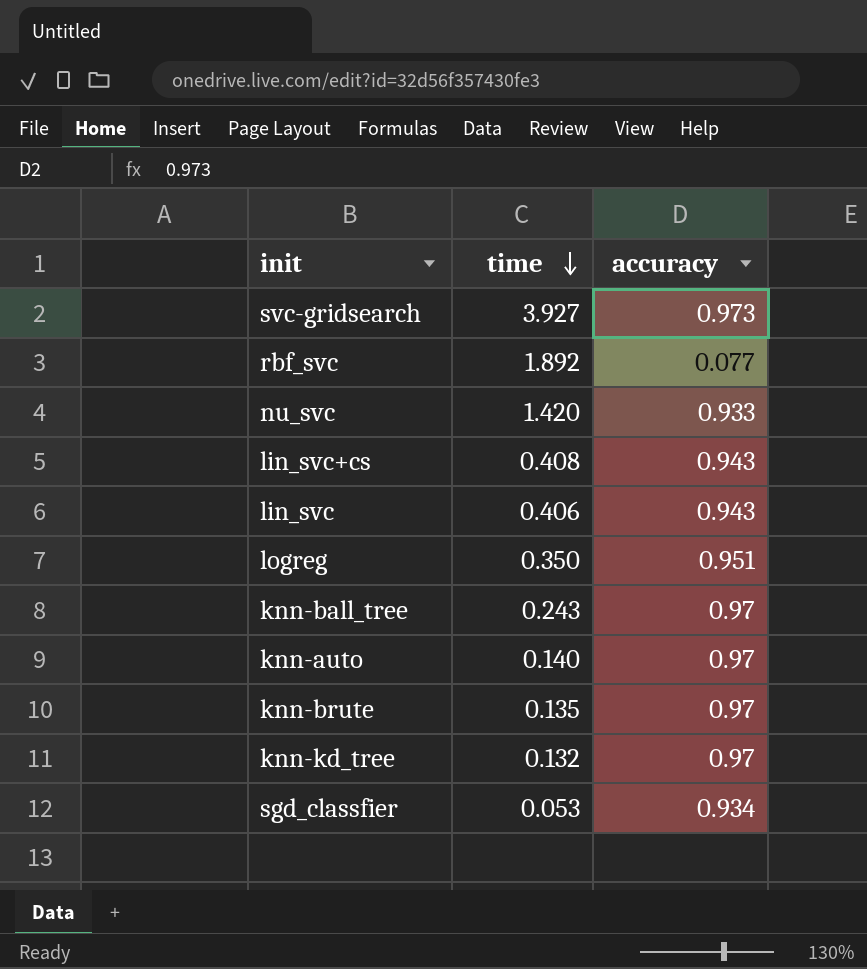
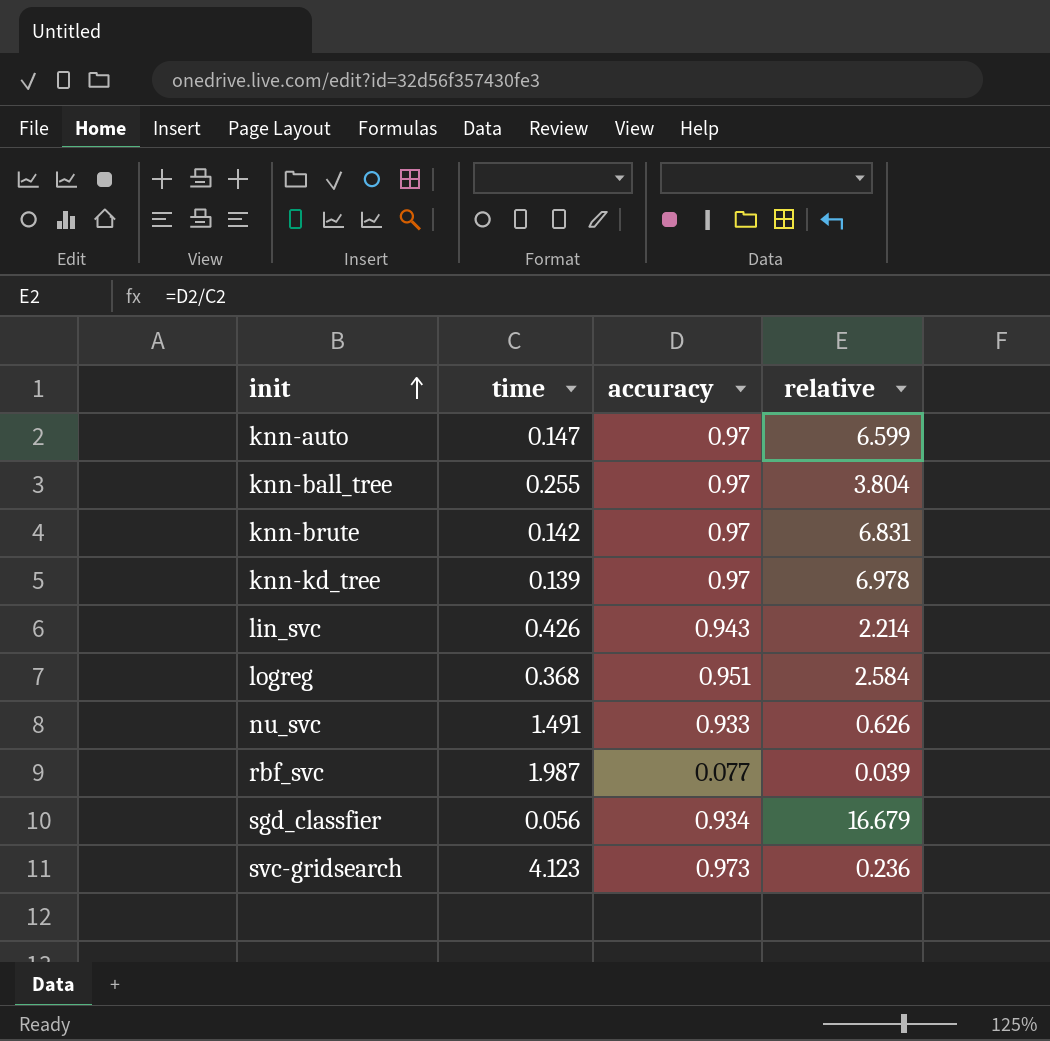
row order: time descending -> init ascending
column relative | formula: none -> [accuracy] / [time]
row lin_svc+cs: 0.408 | 0.943 -> none
knn-auto | time: 0.140 -> 0.147
knn-ball_tree | time: 0.243 -> 0.255
knn-brute | time: 0.135 -> 0.142
knn-kd_tree | time: 0.132 -> 0.139
lin_svc | time: 0.406 -> 0.426
logreg | time: 0.350 -> 0.368
nu_svc | time: 1.420 -> 1.491
rbf_svc | time: 1.892 -> 1.987
sgd_classfier | time: 0.053 -> 0.056
svc-gridsearch | time: 3.927 -> 4.123

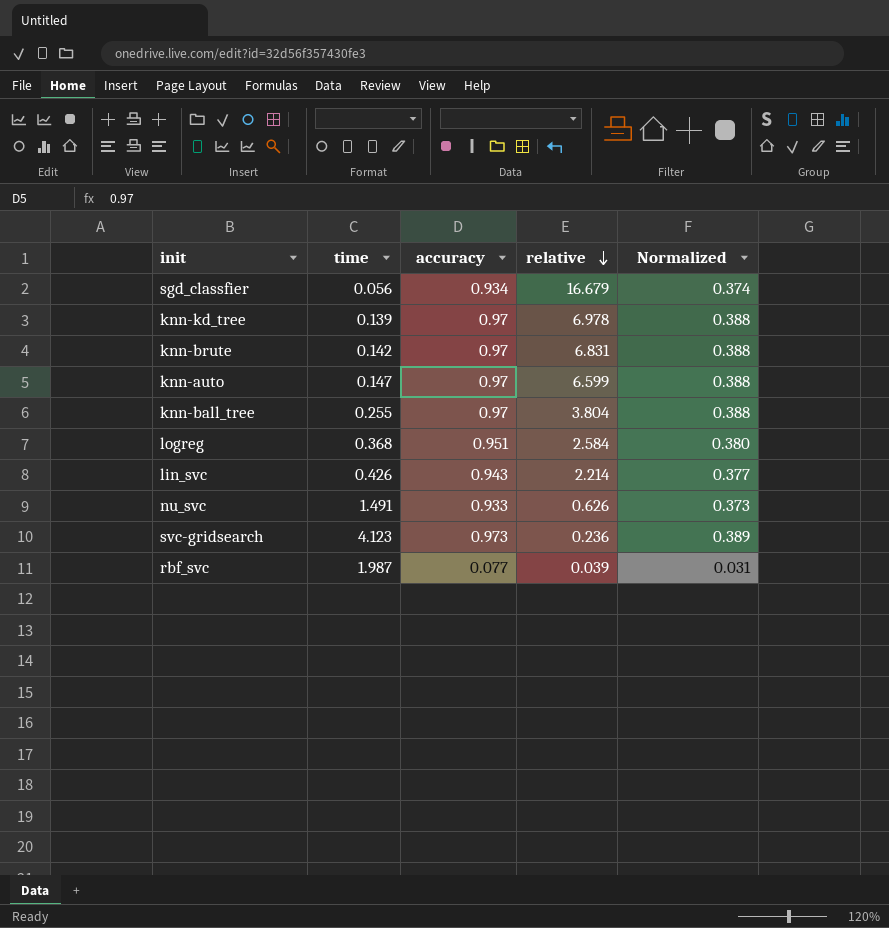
row order: init ascending -> relative descending
column Normalized | formula: none -> [accuracy] * 0.4

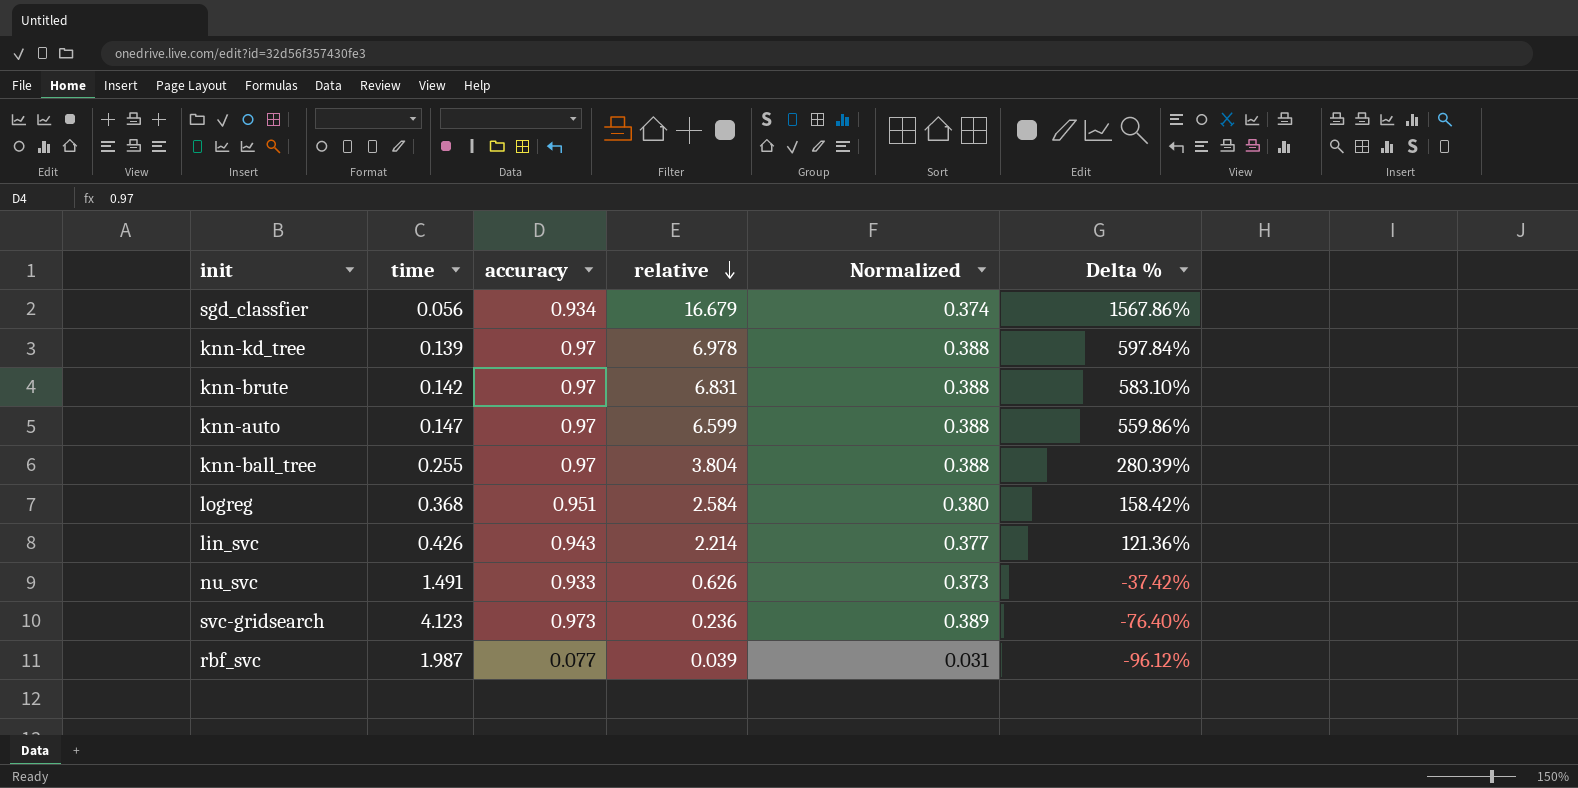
column Delta % | formula: none -> ([accuracy] - [time]) / [time]

